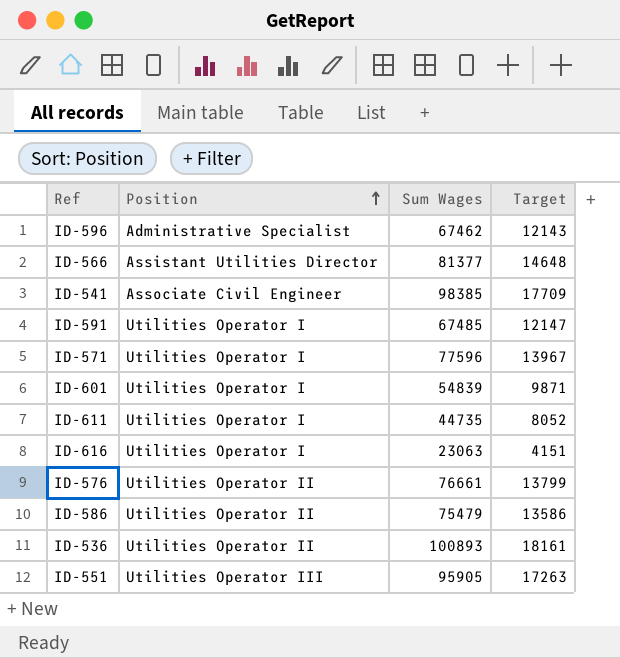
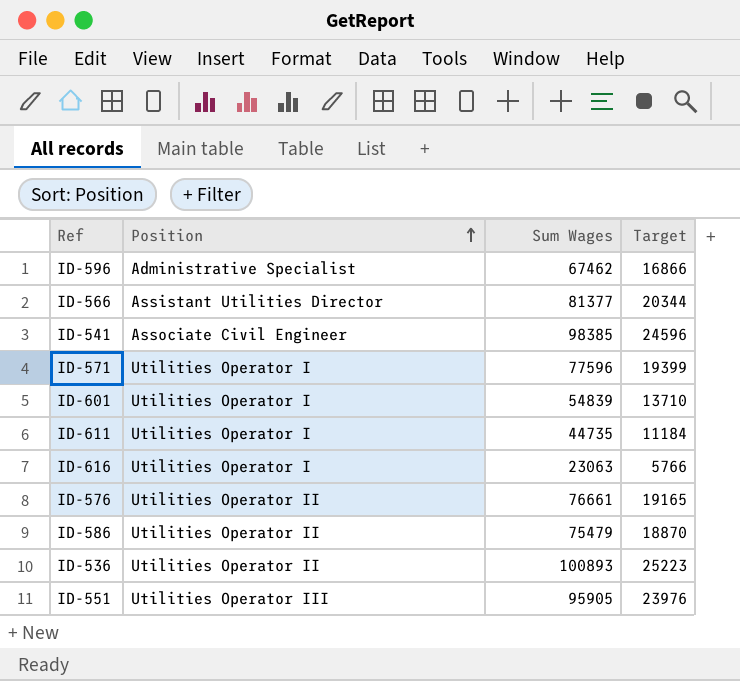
column Target | formula: [Sum Wages] * 0.18 -> [Sum Wages] * 0.25
row ID-591: Utilities Operator I | 67485 | 12147 -> none

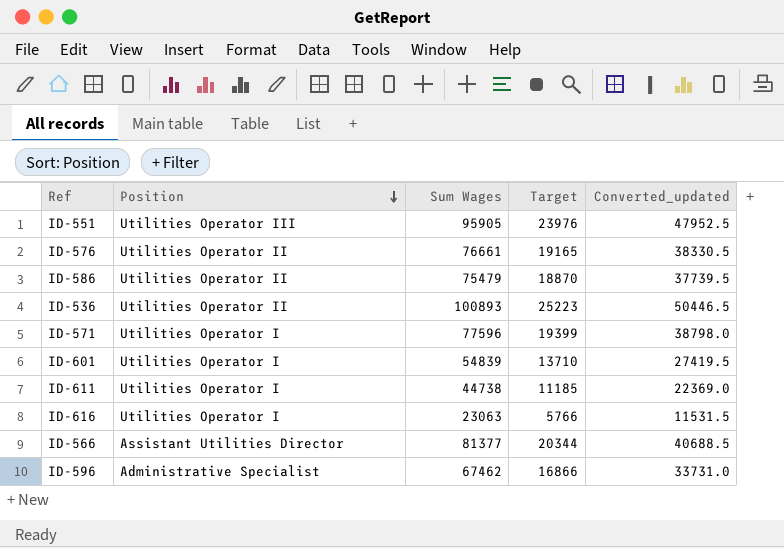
row order: Position ascending -> Position descending
column Converted_updated | formula: none -> [Sum Wages] * 0.5
row ID-541: Associate Civil Engineer | 98385 | 24596 -> none
ID-611 | Sum Wages: 44735 -> 44738
ID-611 | Target: 11184 -> 11185

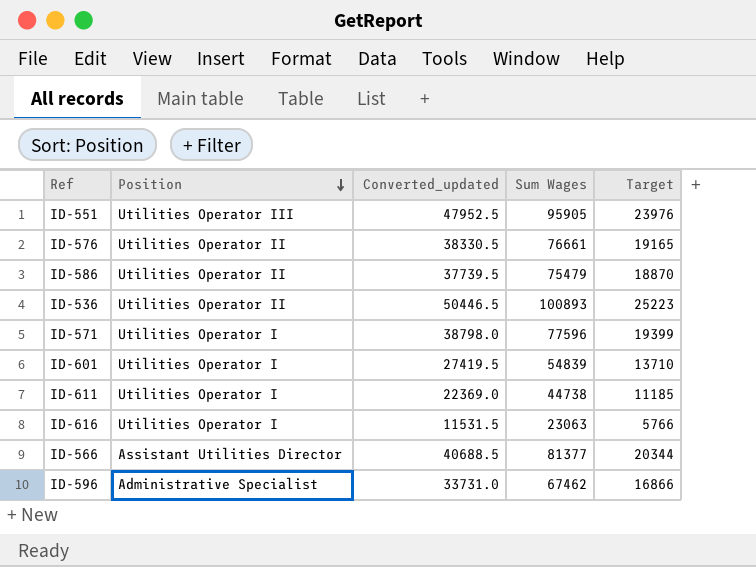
column Converted_updated | position: 5 -> 3

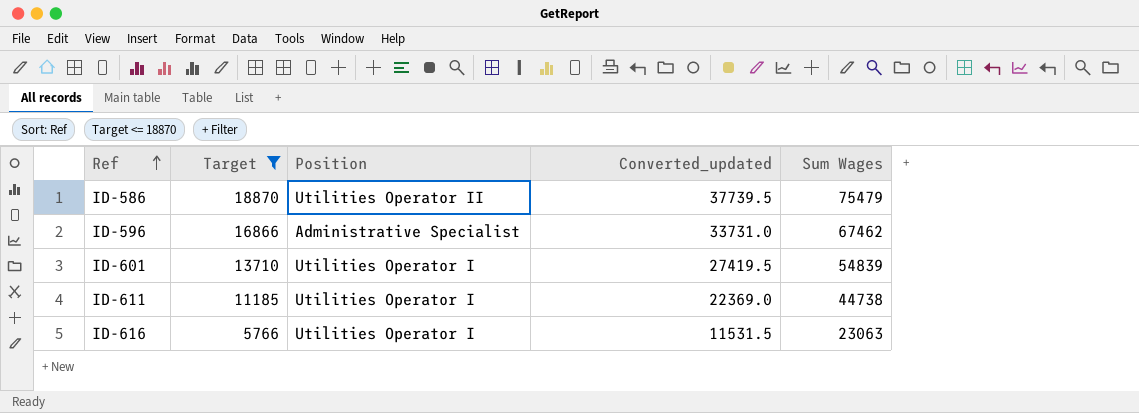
filter: none -> Target <= 18870
row order: Position descending -> Ref ascending
column Target | position: 5 -> 2

